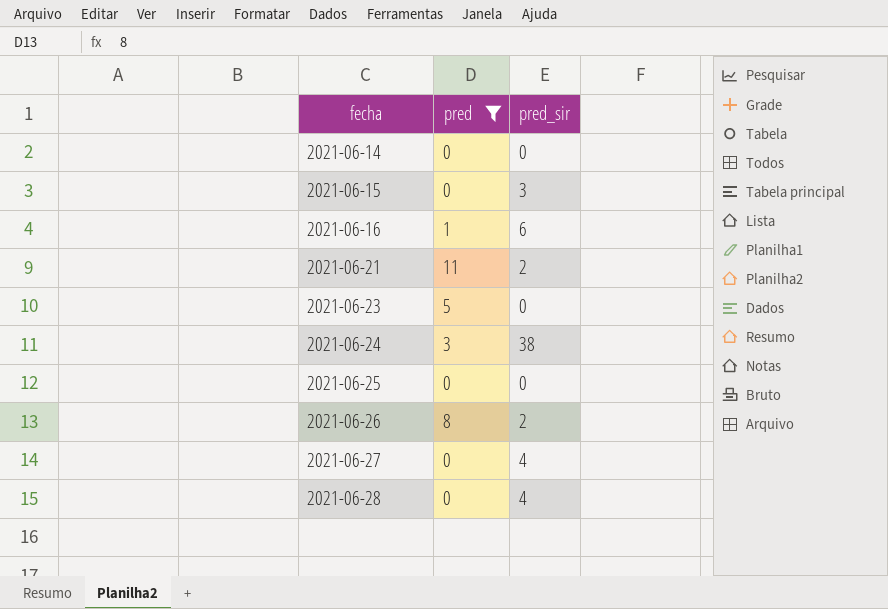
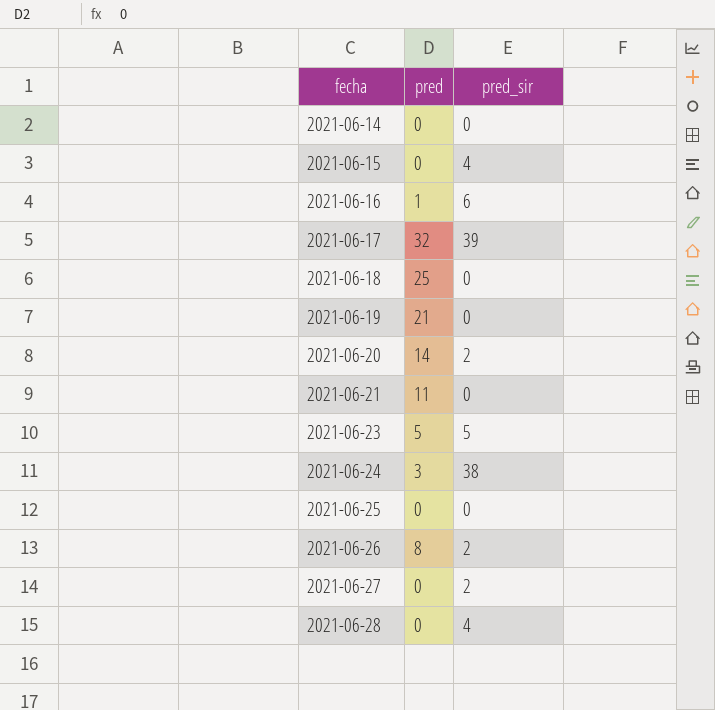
filter: pred <= 11 -> none
2021-06-15 | pred_sir: 3 -> 4
2021-06-21 | pred_sir: 2 -> 0
2021-06-23 | pred_sir: 0 -> 5
2021-06-27 | pred_sir: 4 -> 2

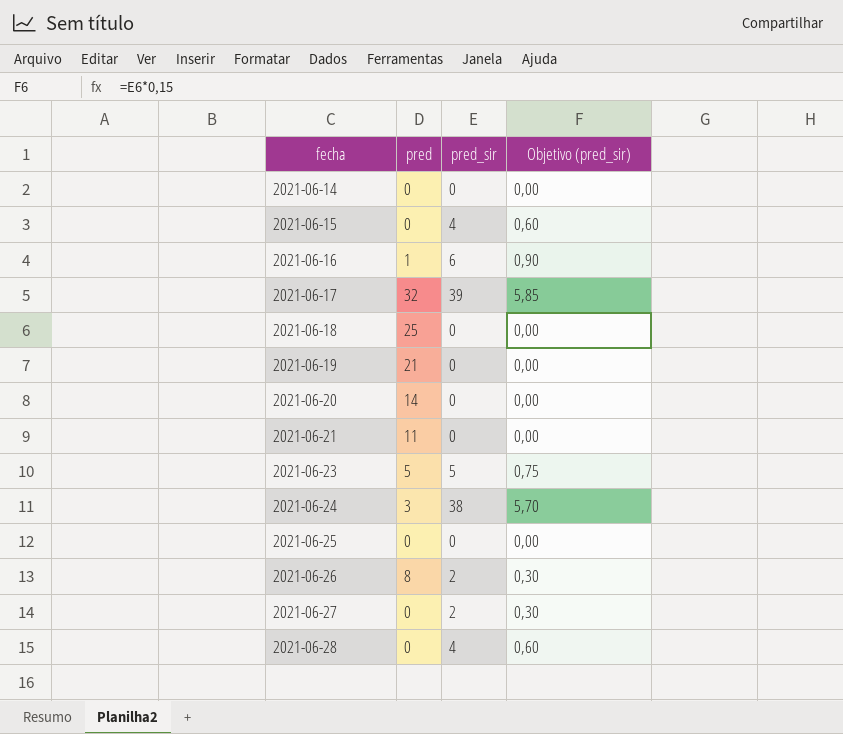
column Objetivo (pred_sir) | formula: none -> [pred_sir] * 0,15
2021-06-20 | pred_sir: 2 -> 0

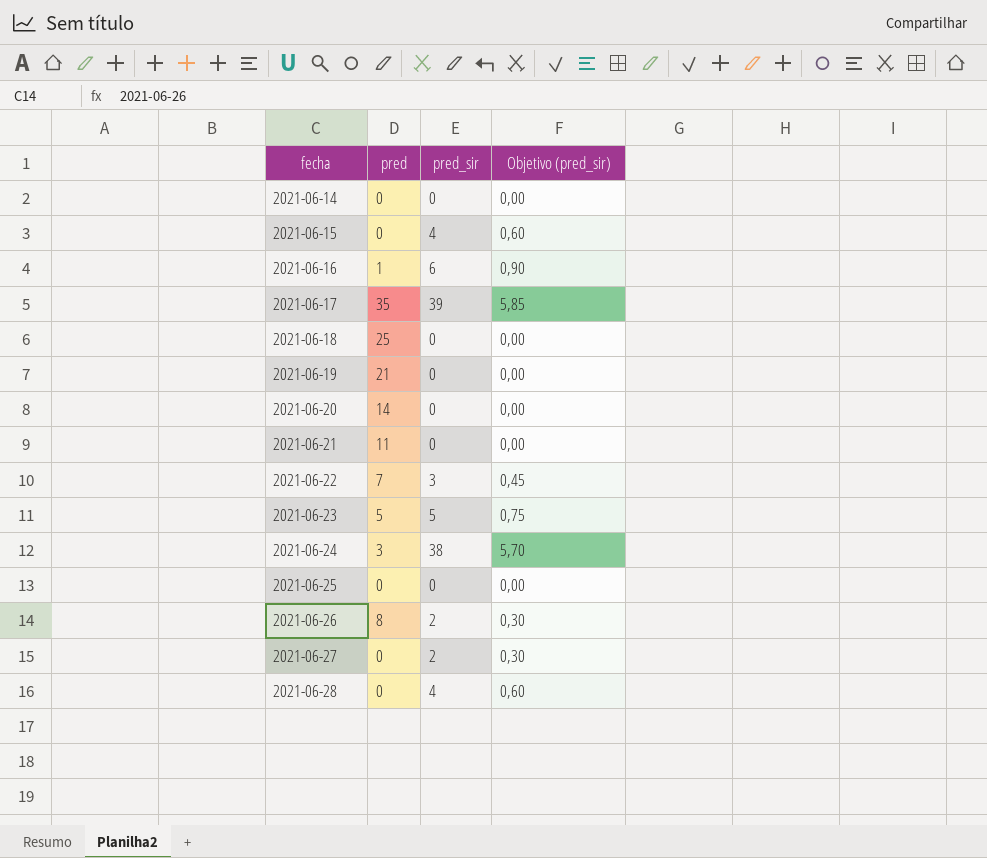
2021-06-17 | pred: 32 -> 35
row 2021-06-22: none -> 7 | 3 | 0,45

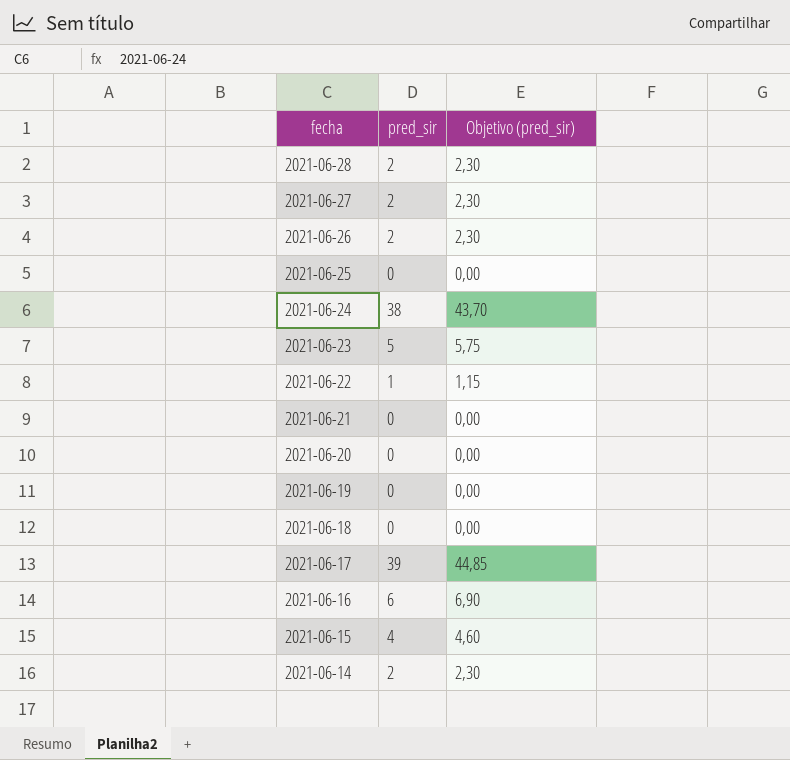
row order: fecha ascending -> fecha descending
column pred | position: 2 -> none
column Objetivo (pred_sir) | formula: [pred_sir] * 0,15 -> [pred_sir] * 1,15
2021-06-28 | pred_sir: 4 -> 2
2021-06-22 | pred_sir: 3 -> 1
2021-06-14 | pred_sir: 0 -> 2

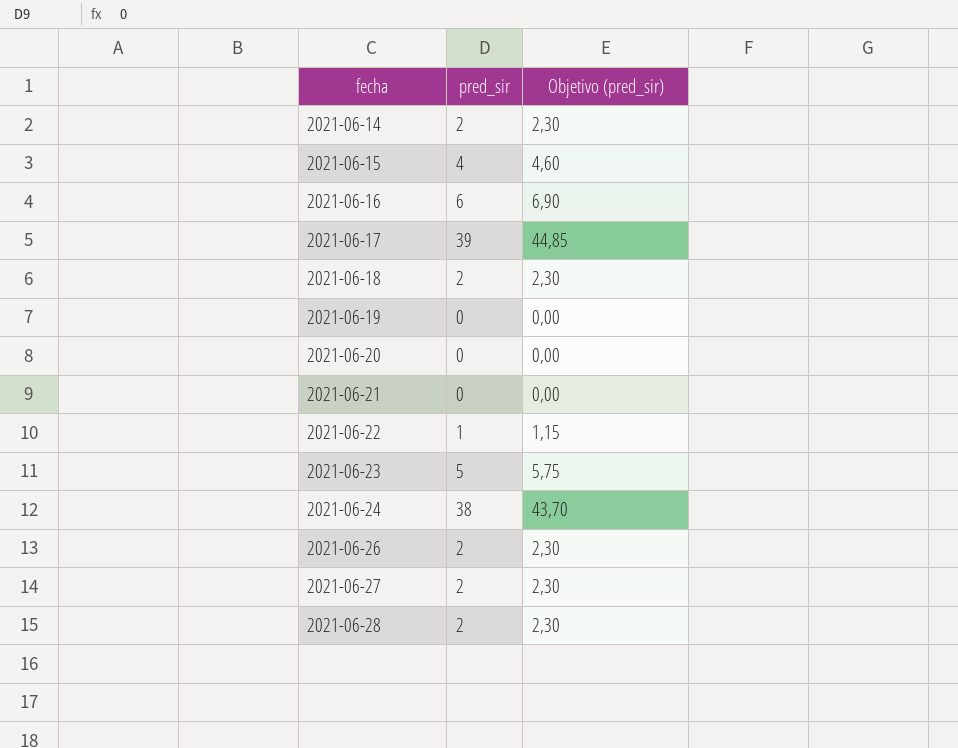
row order: fecha descending -> fecha ascending
row 2021-06-25: 0 | 0,00 -> none
2021-06-18 | pred_sir: 0 -> 2
2021-06-18 | Objetivo (pred_sir): 0,00 -> 2,30

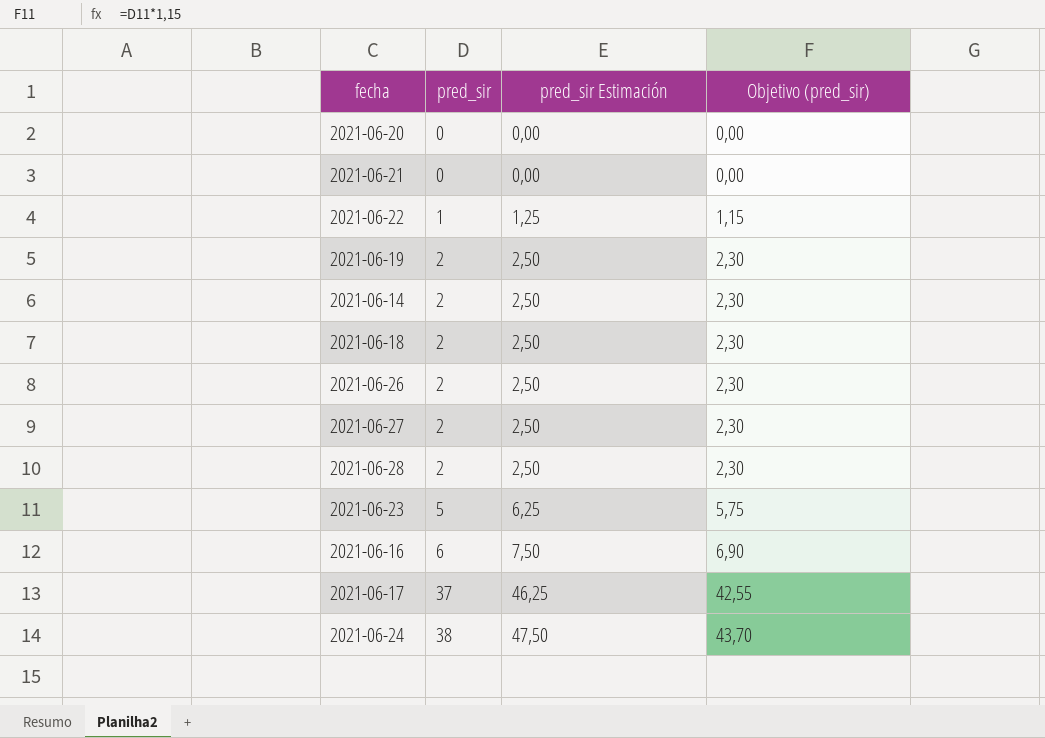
row order: fecha ascending -> pred_sir ascending
column pred_sir Estimación | formula: none -> [pred_sir] * 1,25
row 2021-06-15: 4 | 4,60 -> none
2021-06-19 | pred_sir: 0 -> 2
2021-06-19 | Objetivo (pred_sir): 0,00 -> 2,30
2021-06-17 | pred_sir: 39 -> 37
2021-06-17 | Objetivo (pred_sir): 44,85 -> 42,55

